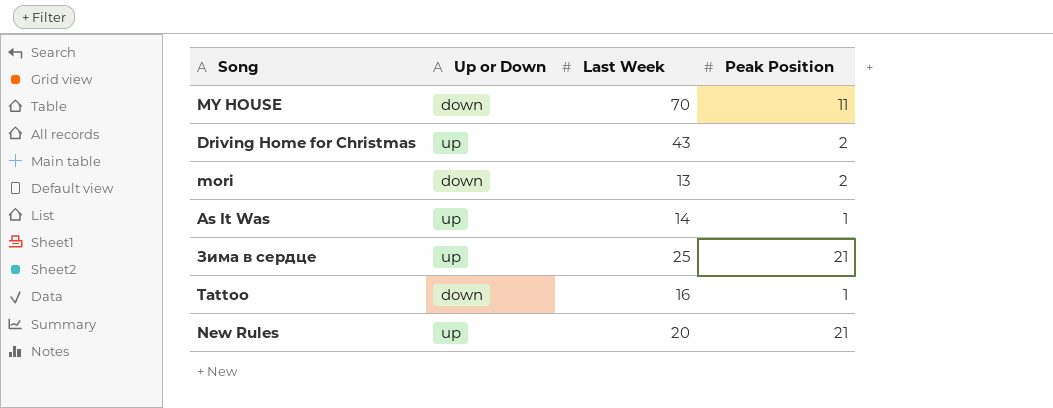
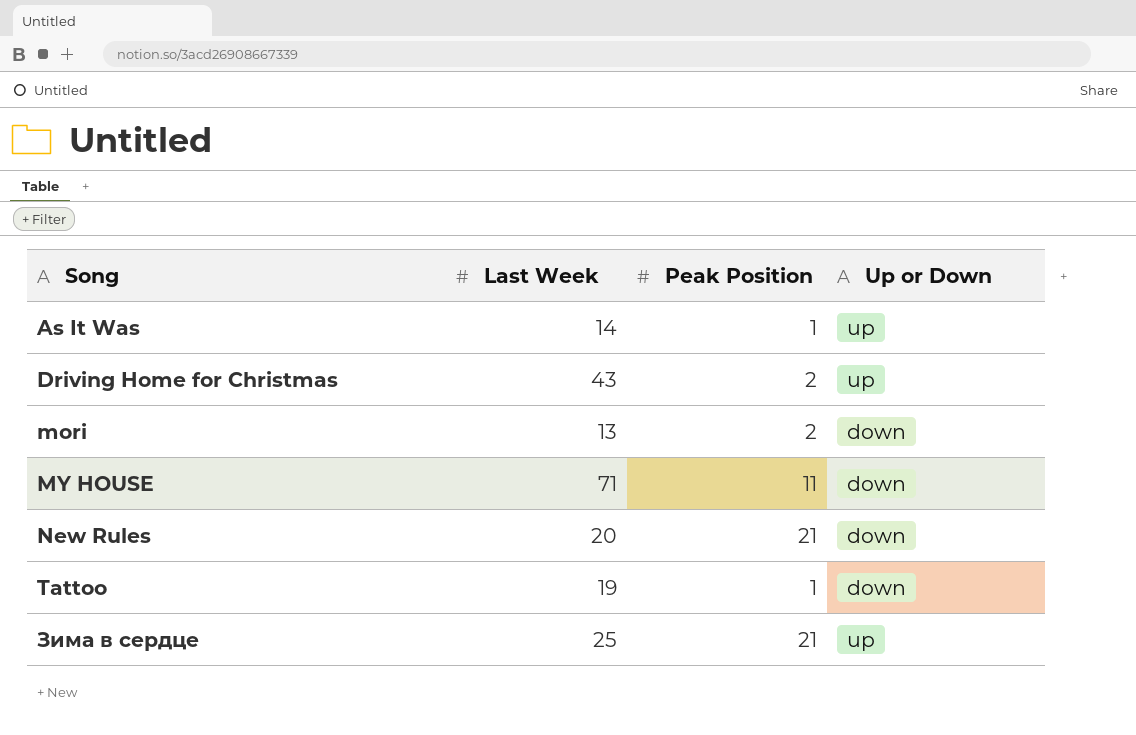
row order: none -> Song ascending
column Up or Down | position: 2 -> 4
MY HOUSE | Last Week: 70 -> 71
New Rules | Up or Down: up -> down
Tattoo | Last Week: 16 -> 19

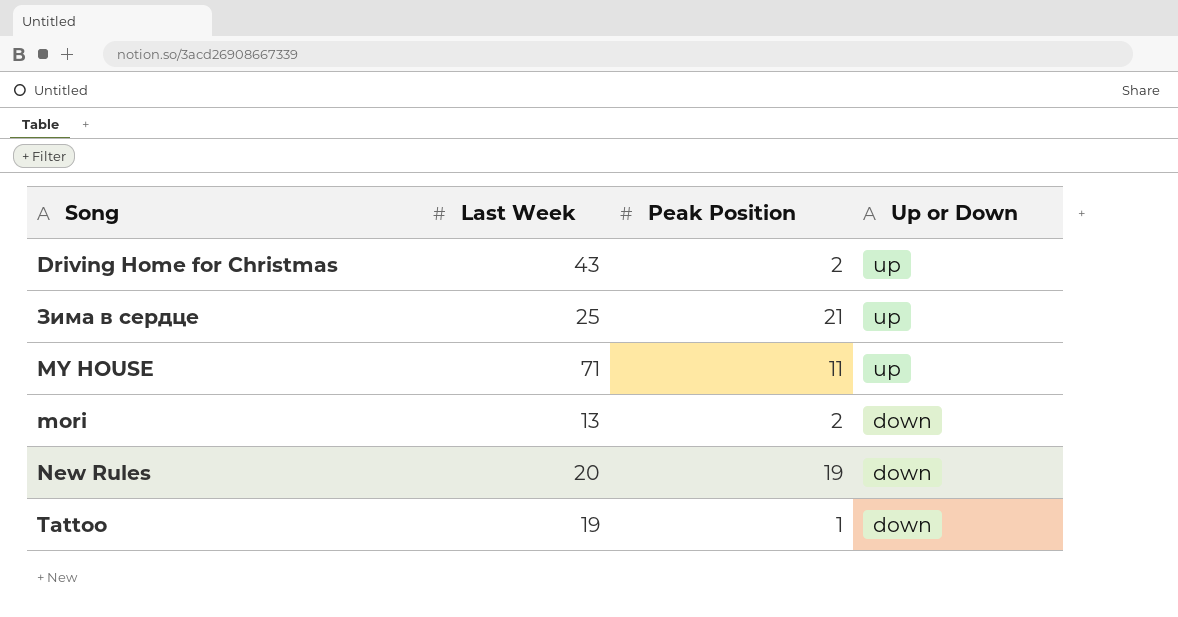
row order: Song ascending -> Up or Down descending
row As It Was: 14 | 1 | up -> none
MY HOUSE | Up or Down: down -> up
New Rules | Peak Position: 21 -> 19

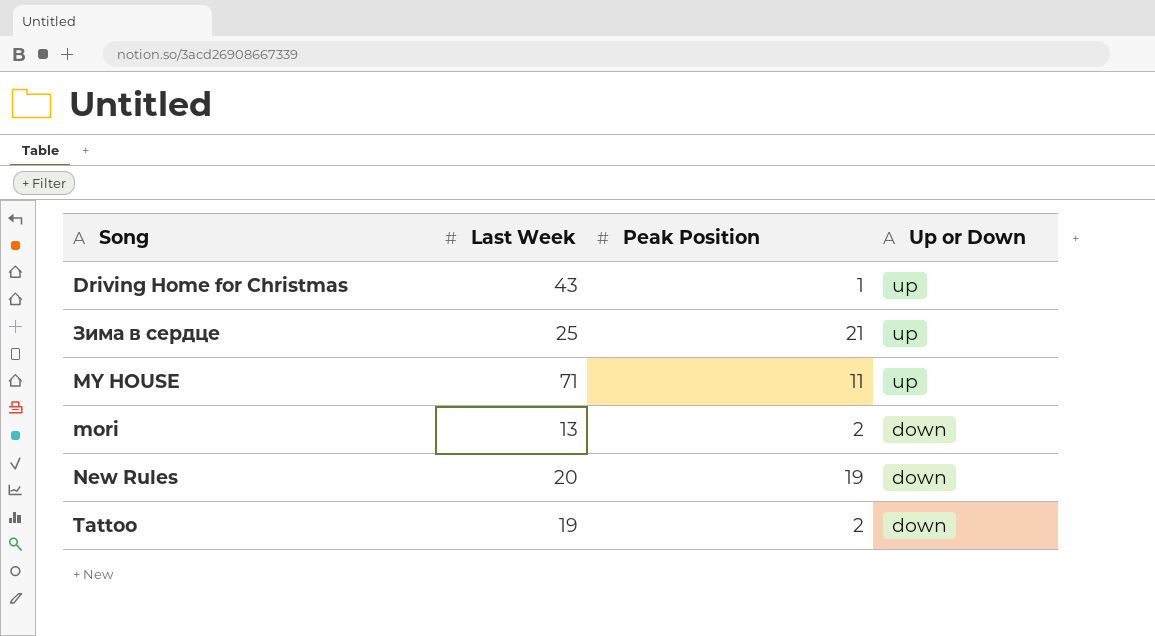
Driving Home for Christmas | Peak Position: 2 -> 1
Tattoo | Peak Position: 1 -> 2

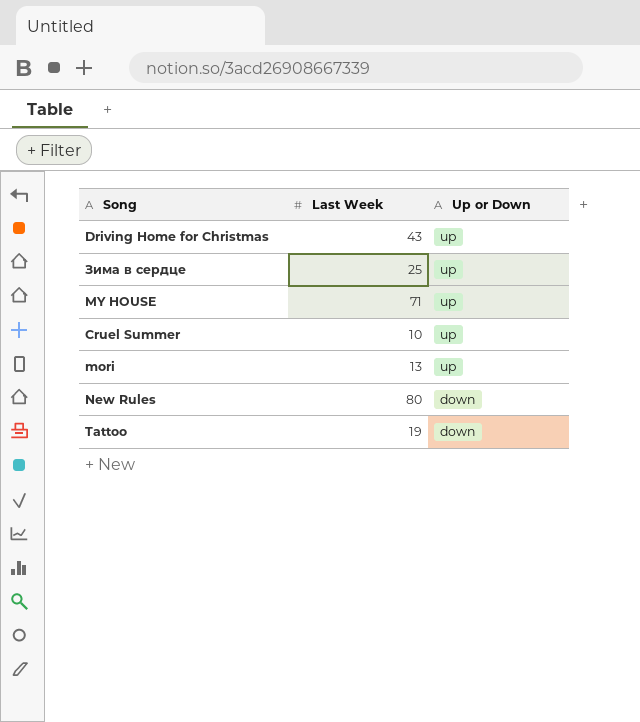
column Peak Position | position: 3 -> none
row Cruel Summer: none -> 10 | up
mori | Up or Down: down -> up
New Rules | Last Week: 20 -> 80

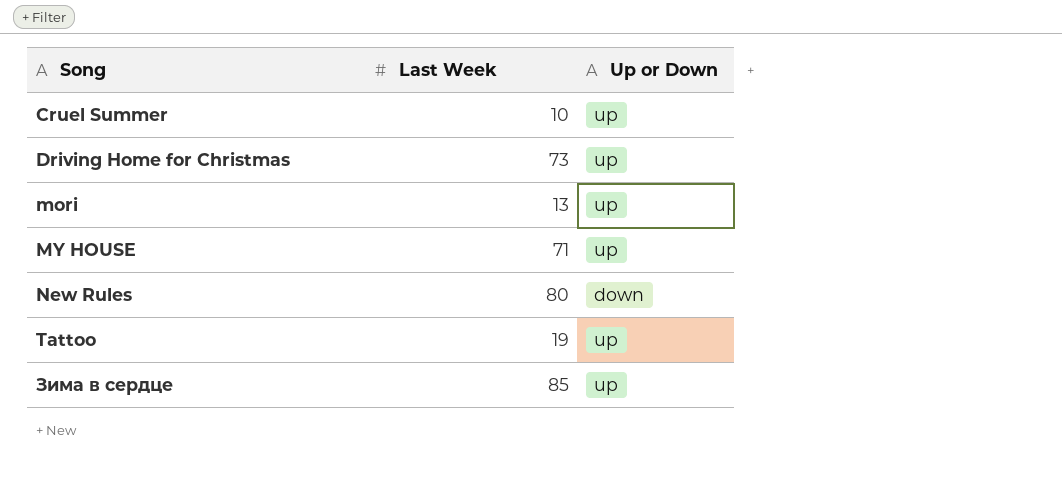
row order: Up or Down descending -> Song ascending
Driving Home for Christmas | Last Week: 43 -> 73
Tattoo | Up or Down: down -> up
Зима в сердце | Last Week: 25 -> 85

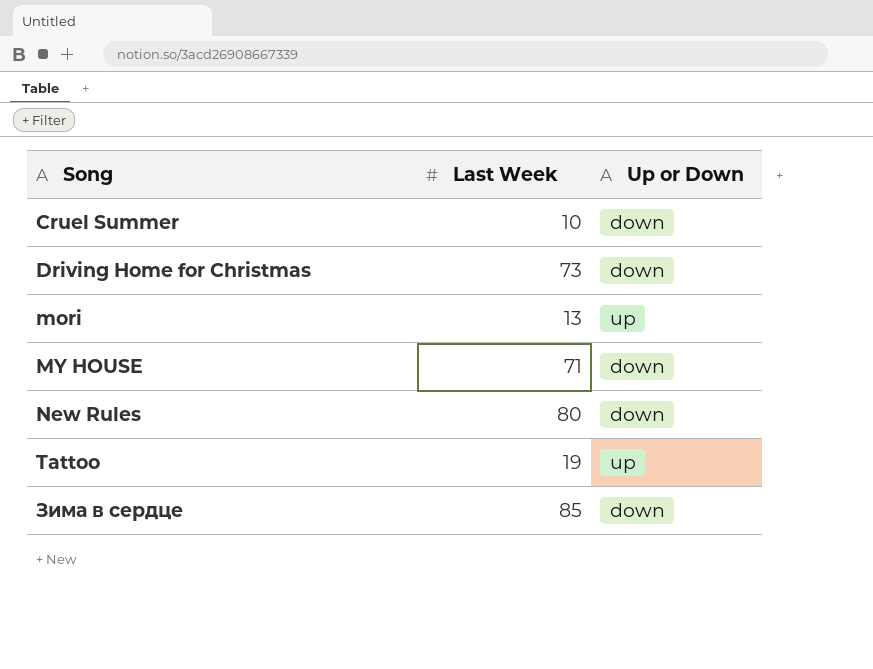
Cruel Summer | Up or Down: up -> down
Driving Home for Christmas | Up or Down: up -> down
MY HOUSE | Up or Down: up -> down
Зима в сердце | Up or Down: up -> down

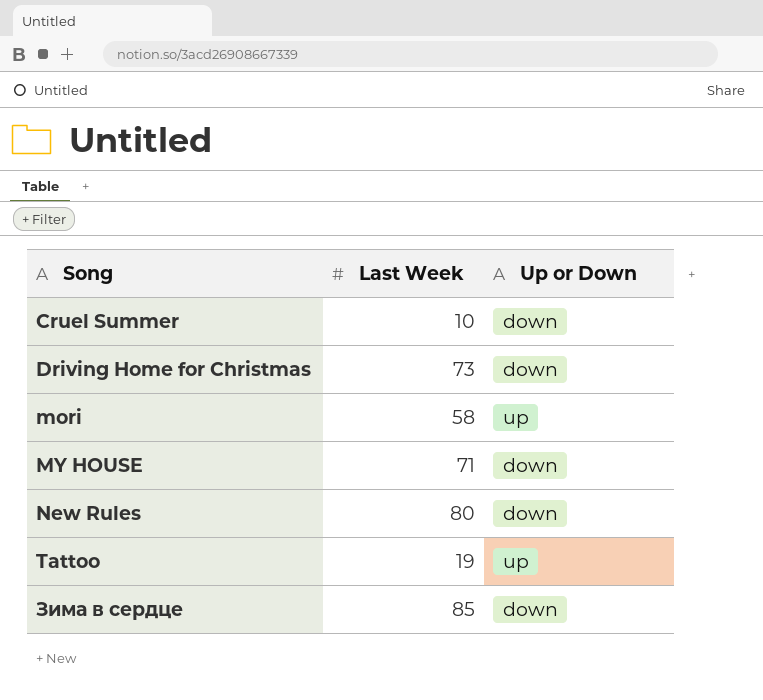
mori | Last Week: 13 -> 58

